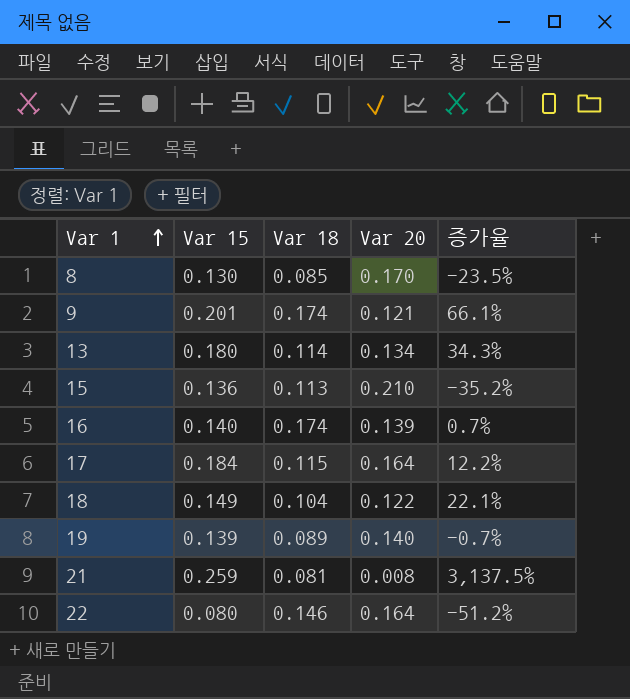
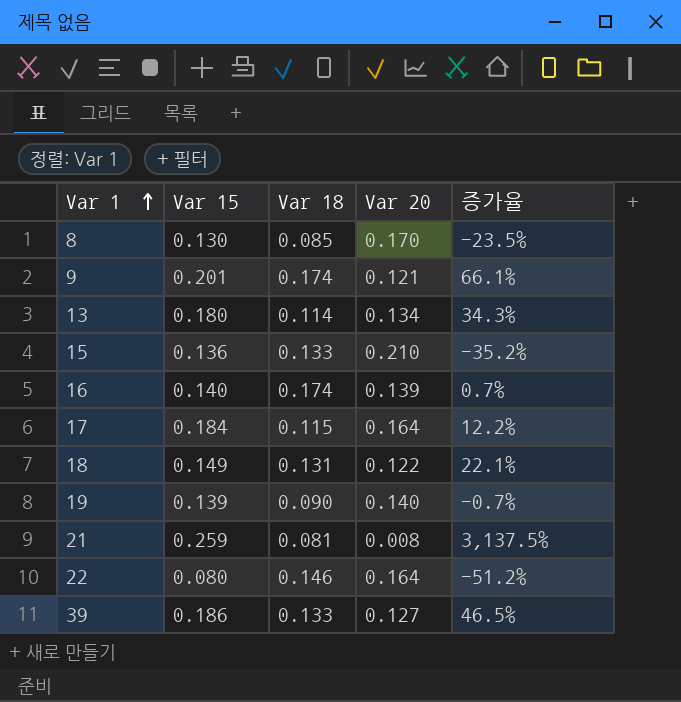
15 | Var 18: 0.113 -> 0.133
18 | Var 18: 0.104 -> 0.131
19 | Var 18: 0.089 -> 0.090
row 39: none -> 0.186 | 0.133 | 0.127 | 46.5%

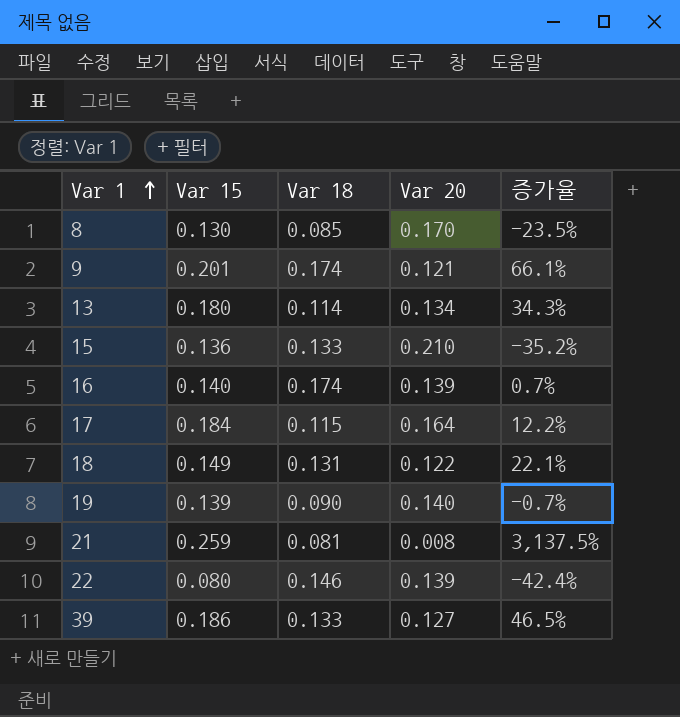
22 | Var 20: 0.164 -> 0.139
22 | 증가율: -51.2% -> -42.4%

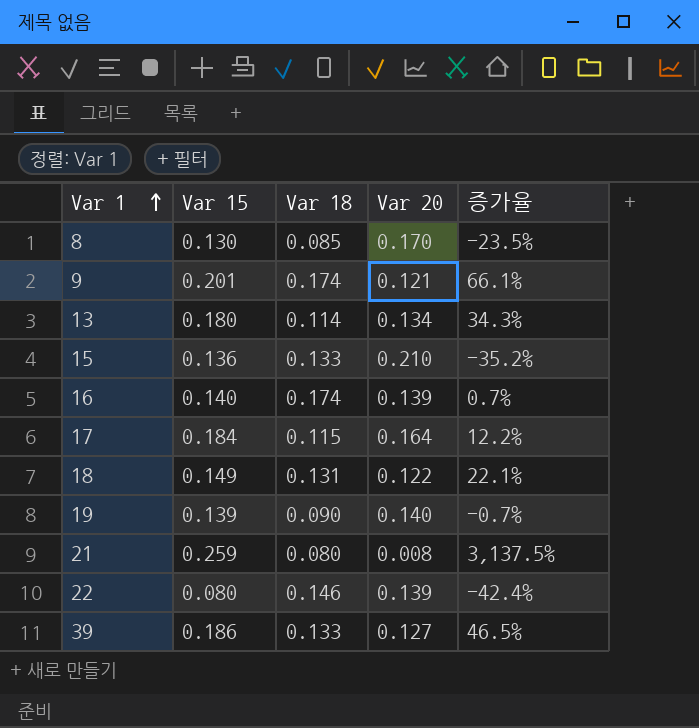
21 | Var 18: 0.081 -> 0.080

